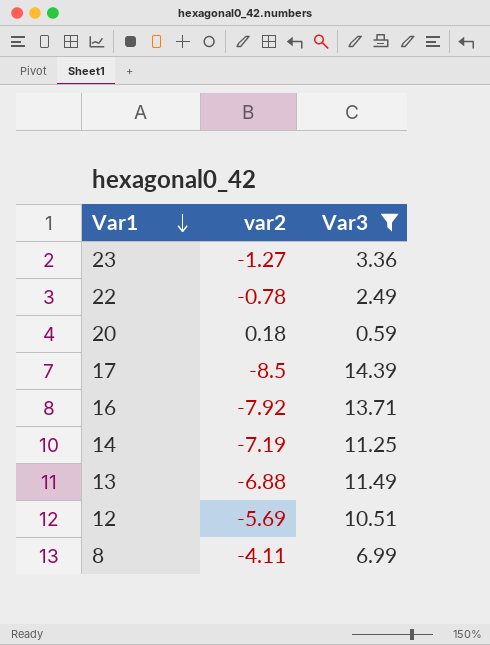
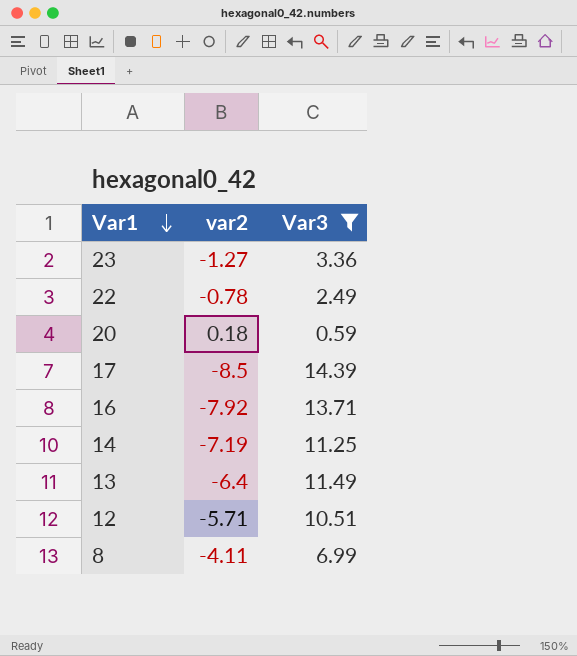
13 | var2: -6.88 -> -6.4
12 | var2: -5.69 -> -5.71

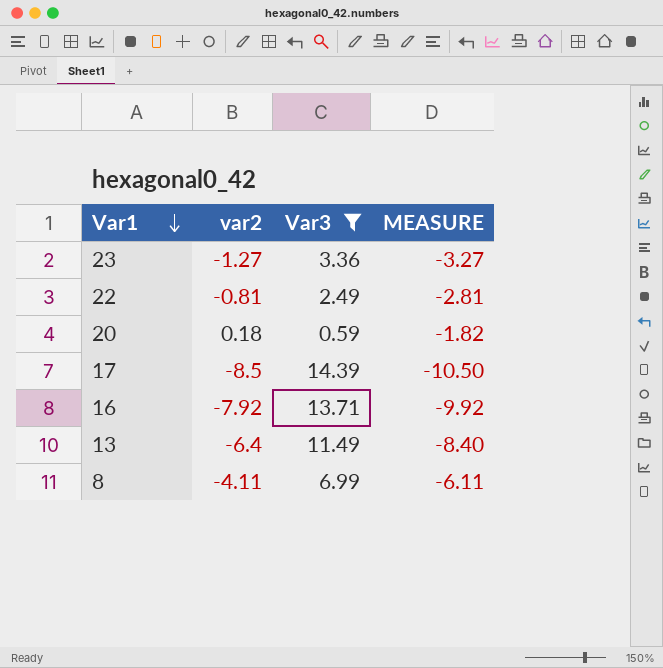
column MEASURE | formula: none -> [var2] - 2
row 14: -7.19 | 11.25 -> none
row 12: -5.71 | 10.51 -> none
22 | var2: -0.78 -> -0.81

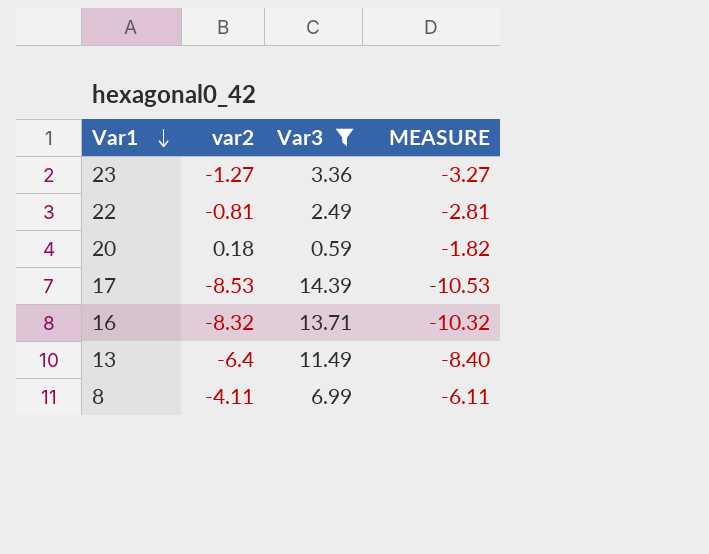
17 | var2: -8.5 -> -8.53
17 | MEASURE: -10.50 -> -10.53
16 | var2: -7.92 -> -8.32
16 | MEASURE: -9.92 -> -10.32

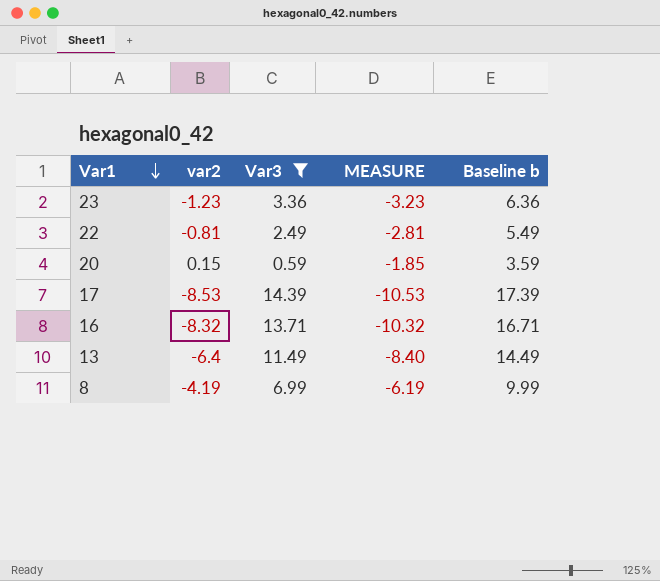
column Baseline b | formula: none -> [Var3] + 3
23 | var2: -1.27 -> -1.23
23 | MEASURE: -3.27 -> -3.23
20 | var2: 0.18 -> 0.15
20 | MEASURE: -1.82 -> -1.85
8 | var2: -4.11 -> -4.19
8 | MEASURE: -6.11 -> -6.19

